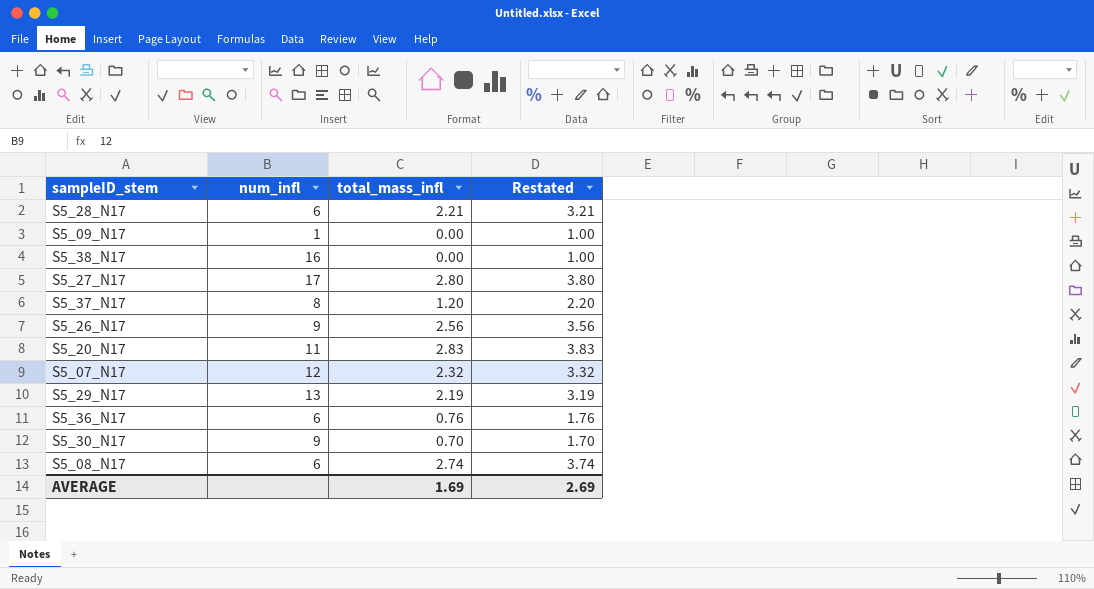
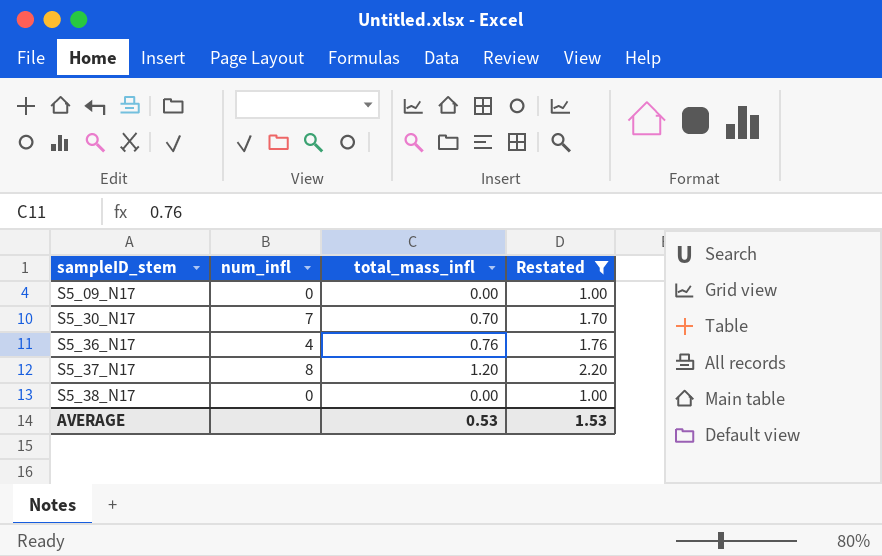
filter: none -> Restated <= 2.20
row order: none -> sampleID_stem ascending
S5_09_N17 | num_infl: 1 -> 0
S5_30_N17 | num_infl: 9 -> 7
S5_36_N17 | num_infl: 6 -> 4
S5_38_N17 | num_infl: 16 -> 0
AVERAGE | total_mass_infl: 1.69 -> 0.53
AVERAGE | Restated: 2.69 -> 1.53

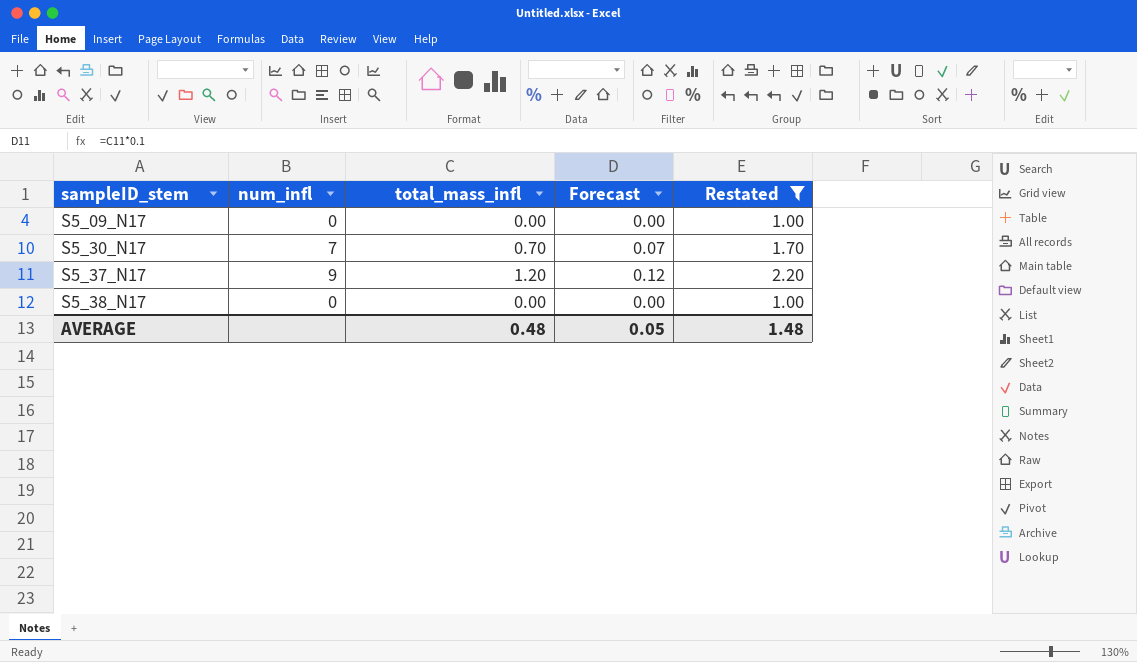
column Forecast | formula: none -> [total_mass_infl] * 0.1
row S5_36_N17: 4 | 0.76 | 1.76 -> none
S5_37_N17 | num_infl: 8 -> 9
AVERAGE | total_mass_infl: 0.53 -> 0.48
AVERAGE | Restated: 1.53 -> 1.48

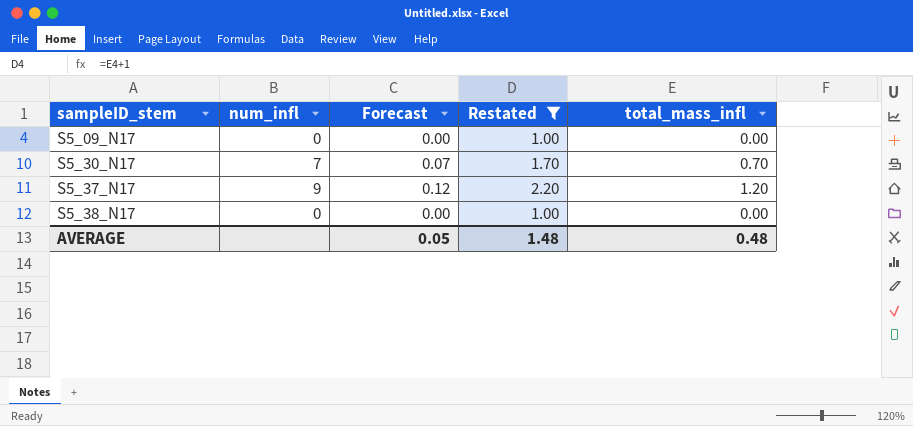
column total_mass_infl | position: 3 -> 5

